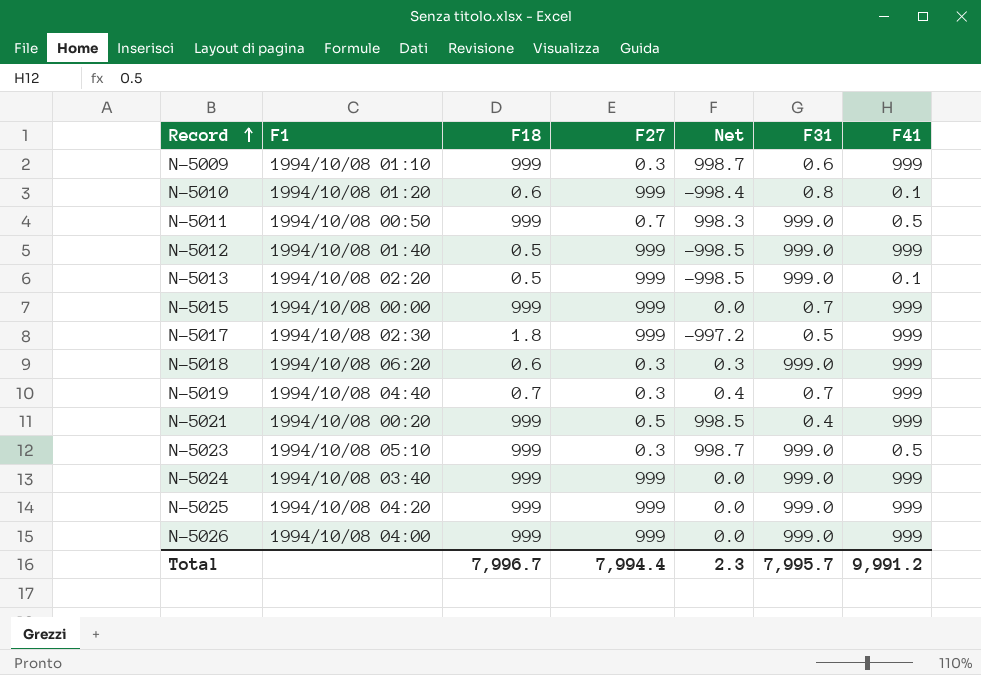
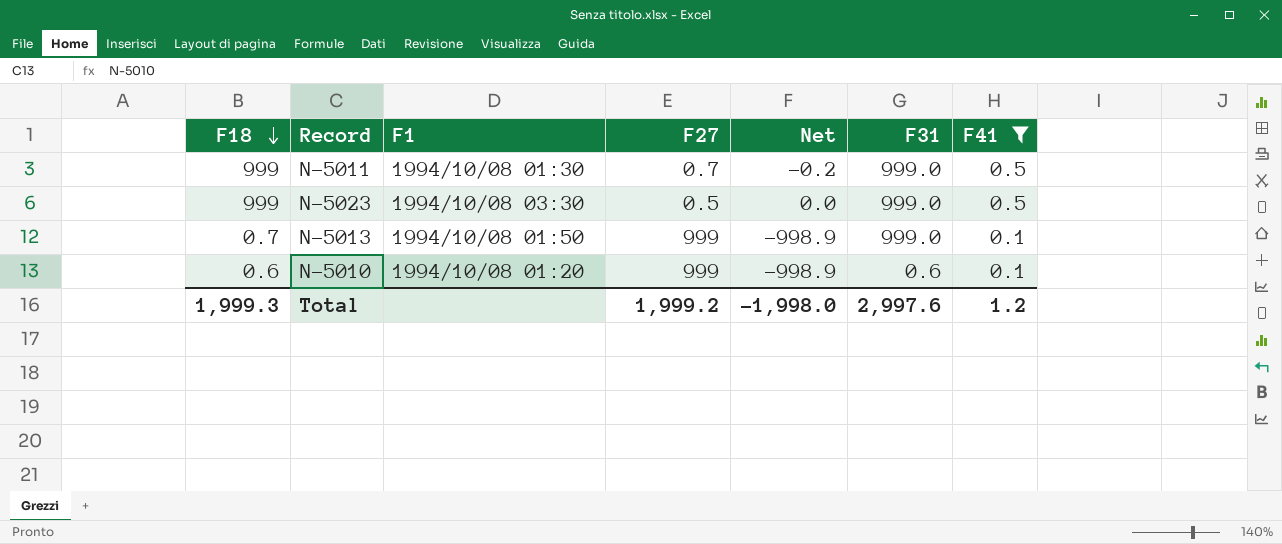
filter: none -> F41 != 999
row order: Record ascending -> F18 descending
column F18 | position: 3 -> 1
column Net | formula: [F18] - [F27] -> [F41] - [F27]
N-5011 | F1: 1994/10/08 00:50 -> 1994/10/08 01:30
N-5023 | F1: 1994/10/08 05:10 -> 1994/10/08 03:30
N-5023 | F27: 0.3 -> 0.5
N-5013 | F18: 0.5 -> 0.7
N-5013 | F1: 1994/10/08 02:20 -> 1994/10/08 01:50
N-5010 | F31: 0.8 -> 0.6
Total | F18: 7,996.7 -> 1,999.3
Total | F27: 7,994.4 -> 1,999.2
Total | Net: 2.3 -> -1,998.0
Total | F31: 7,995.7 -> 2,997.6
Total | F41: 9,991.2 -> 1.2

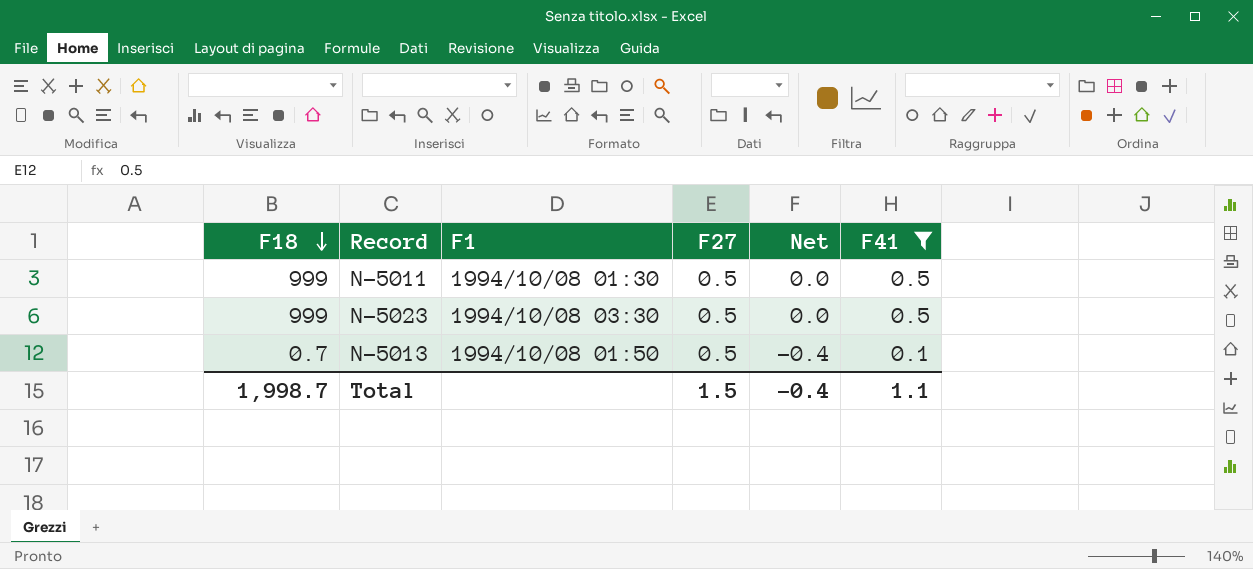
column F31 | position: 6 -> none
row N-5010: 0.6 | 1994/10/08 01:20 | 999 | -998.9 | 0.6 | 0.1 -> none
N-5011 | F27: 0.7 -> 0.5
N-5011 | Net: -0.2 -> 0.0
N-5013 | F27: 999 -> 0.5
N-5013 | Net: -998.9 -> -0.4
Total | F18: 1,999.3 -> 1,998.7
Total | F27: 1,999.2 -> 1.5
Total | Net: -1,998.0 -> -0.4
Total | F41: 1.2 -> 1.1

